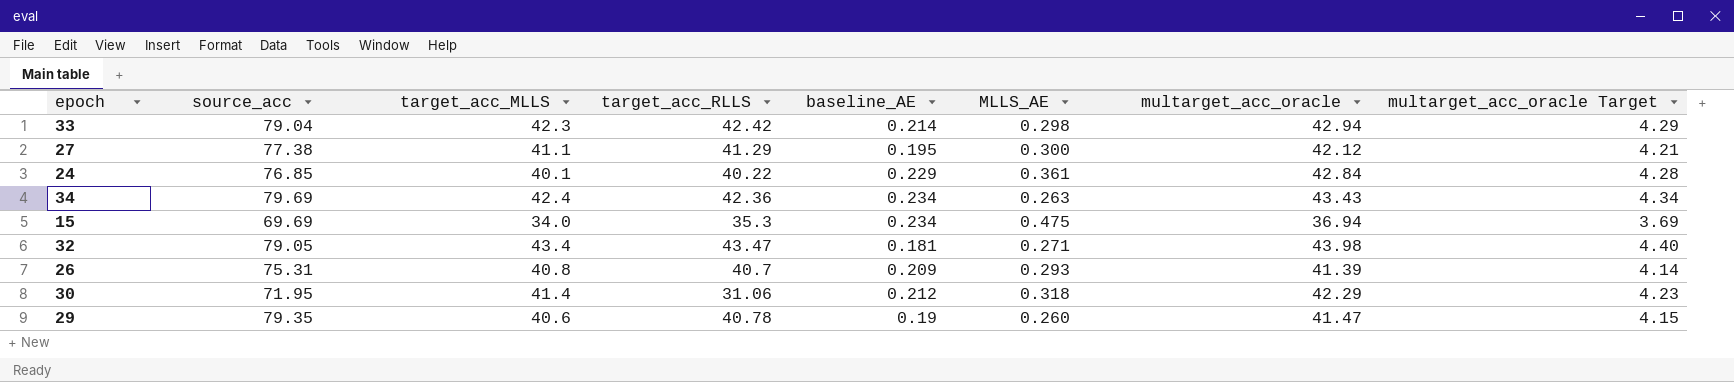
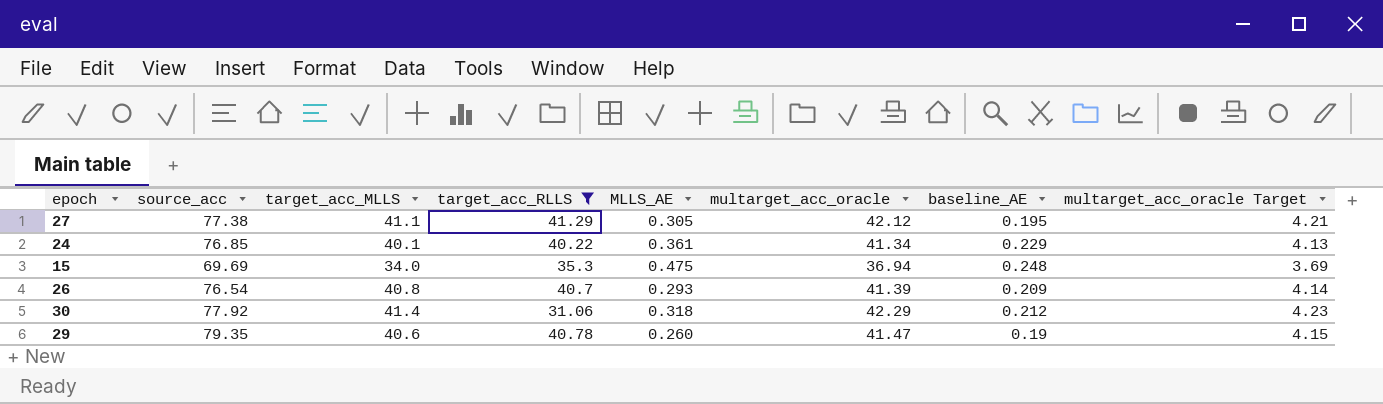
filter: none -> target_acc_RLLS <= 41.29
column baseline_AE | position: 5 -> 7
27 | MLLS_AE: 0.300 -> 0.305
24 | multarget_acc_oracle: 42.84 -> 41.34
24 | multarget_acc_oracle Target: 4.28 -> 4.13
15 | baseline_AE: 0.234 -> 0.248
26 | source_acc: 75.31 -> 76.54
30 | source_acc: 71.95 -> 77.92

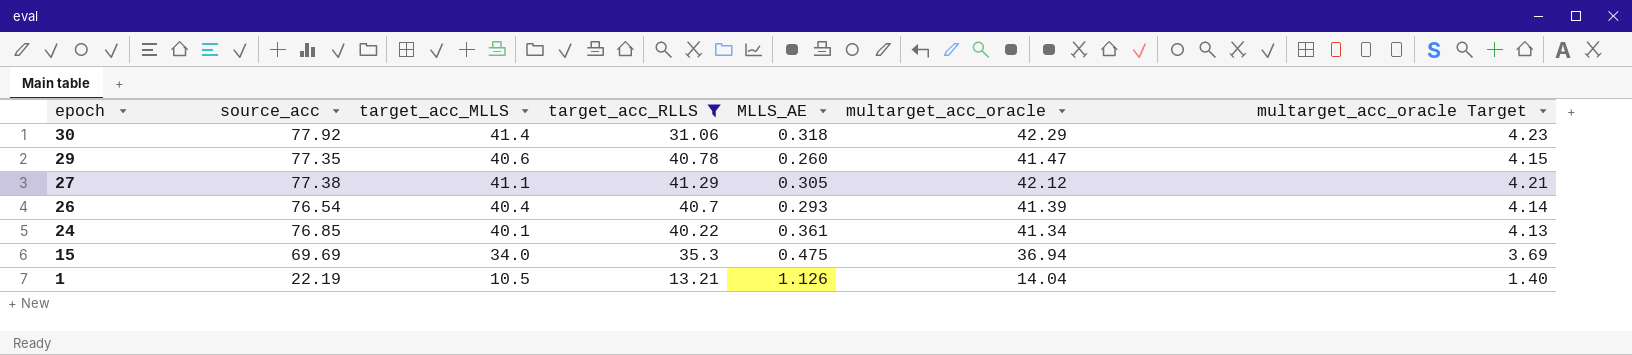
row order: none -> epoch descending
column baseline_AE | position: 7 -> none
29 | source_acc: 79.35 -> 77.35
26 | target_acc_MLLS: 40.8 -> 40.4
row 1: none -> 22.19 | 10.5 | 13.21 | 1.126 | 14.04 | 1.40

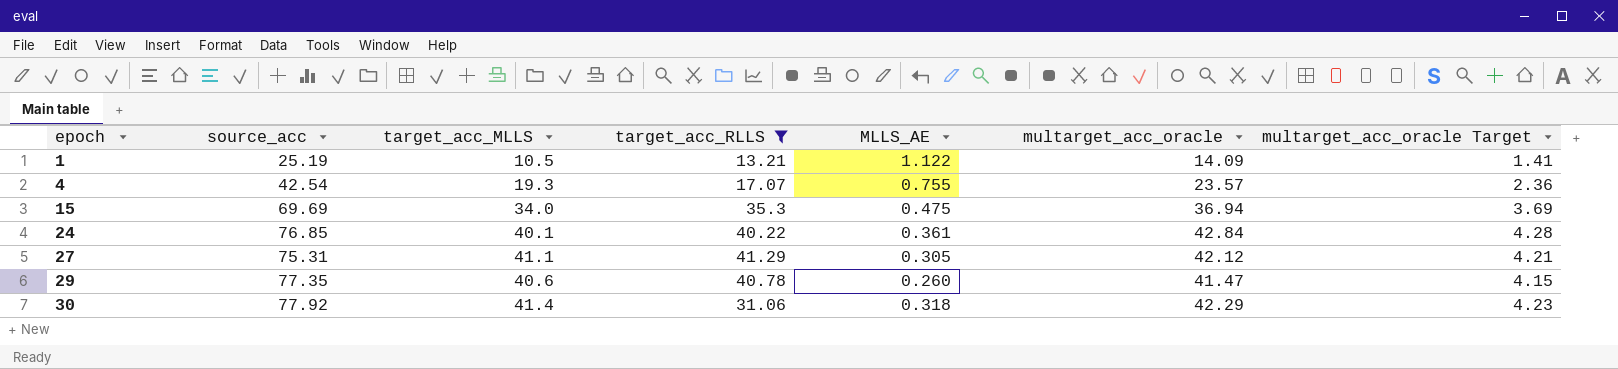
row order: epoch descending -> epoch ascending
row 26: 76.54 | 40.4 | 40.7 | 0.293 | 41.39 | 4.14 -> none
1 | source_acc: 22.19 -> 25.19
1 | MLLS_AE: 1.126 -> 1.122
1 | multarget_acc_oracle: 14.04 -> 14.09
1 | multarget_acc_oracle Target: 1.40 -> 1.41
row 4: none -> 42.54 | 19.3 | 17.07 | 0.755 | 23.57 | 2.36
24 | multarget_acc_oracle: 41.34 -> 42.84
24 | multarget_acc_oracle Target: 4.13 -> 4.28
27 | source_acc: 77.38 -> 75.31

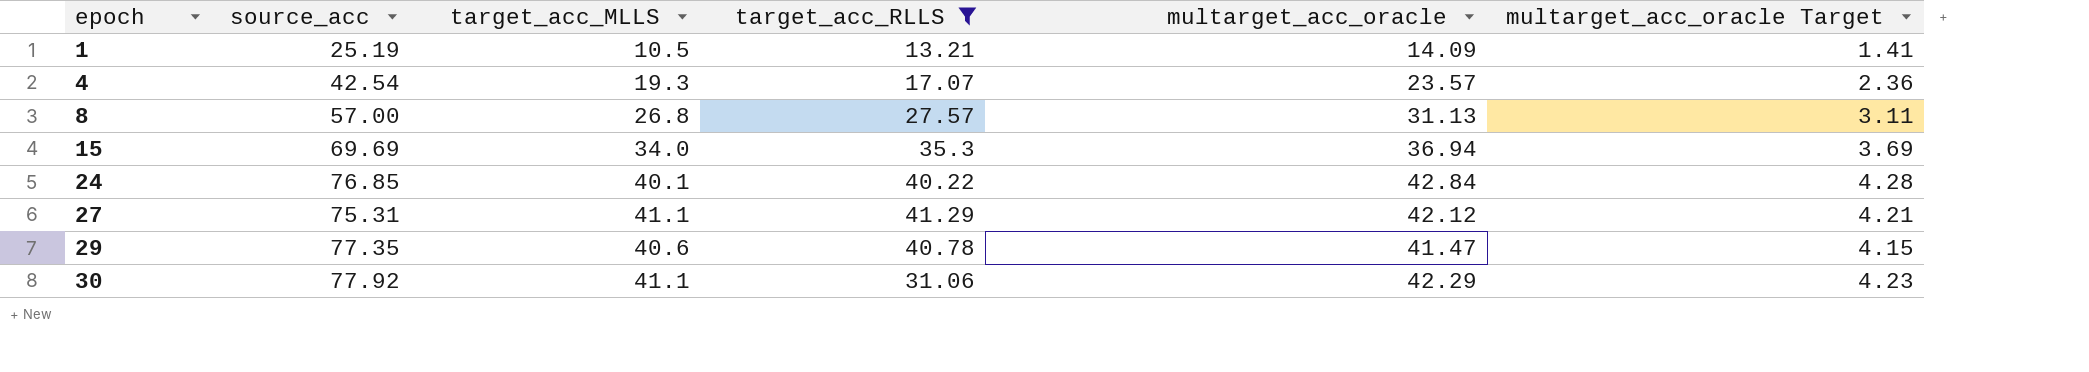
column MLLS_AE | position: 5 -> none
row 8: none -> 57.00 | 26.8 | 27.57 | 31.13 | 3.11
30 | target_acc_MLLS: 41.4 -> 41.1

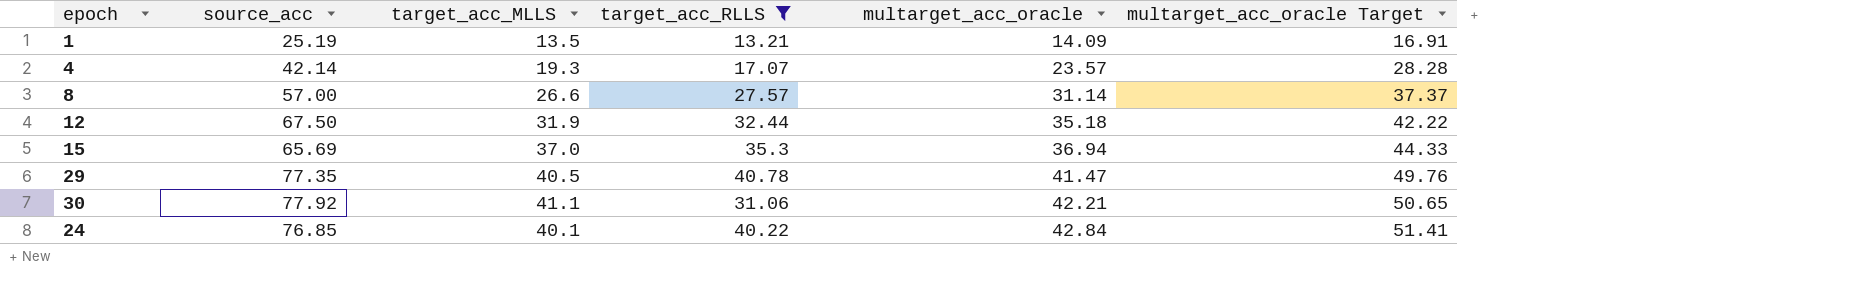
row order: epoch ascending -> multarget_acc_oracle ascending
column multarget_acc_oracle Target | formula: [multarget_acc_oracle] * 0.1 -> [multarget_acc_oracle] * 1.2
row 27: 75.31 | 41.1 | 41.29 | 42.12 | 4.21 -> none
1 | target_acc_MLLS: 10.5 -> 13.5
4 | source_acc: 42.54 -> 42.14
8 | target_acc_MLLS: 26.8 -> 26.6
8 | multarget_acc_oracle: 31.13 -> 31.14
row 12: none -> 67.50 | 31.9 | 32.44 | 35.18 | 42.22
15 | source_acc: 69.69 -> 65.69
15 | target_acc_MLLS: 34.0 -> 37.0
29 | target_acc_MLLS: 40.6 -> 40.5
30 | multarget_acc_oracle: 42.29 -> 42.21

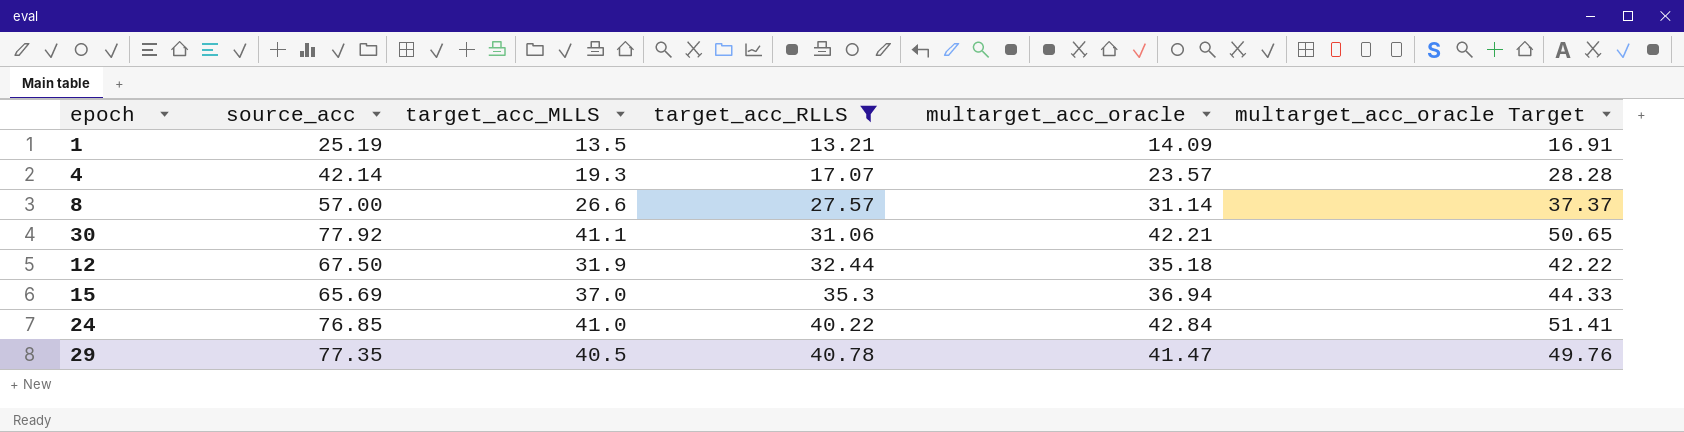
row order: multarget_acc_oracle ascending -> target_acc_RLLS ascending
24 | target_acc_MLLS: 40.1 -> 41.0

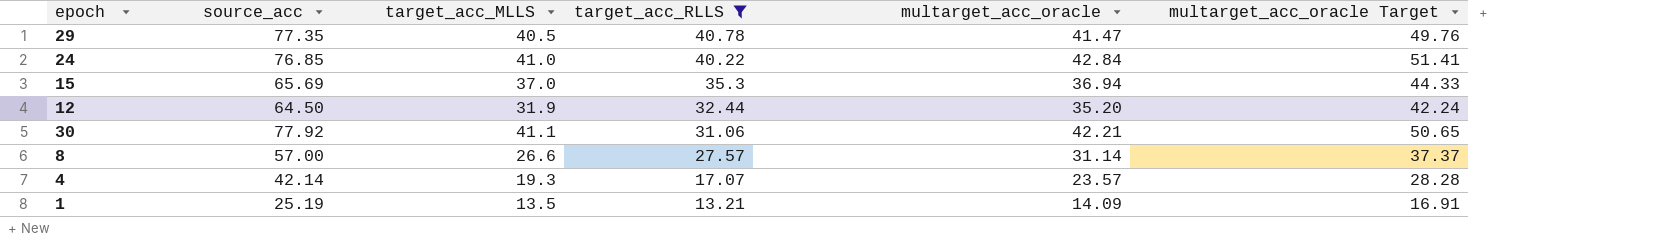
row order: target_acc_RLLS ascending -> target_acc_RLLS descending
12 | source_acc: 67.50 -> 64.50
12 | multarget_acc_oracle: 35.18 -> 35.20
12 | multarget_acc_oracle Target: 42.22 -> 42.24

